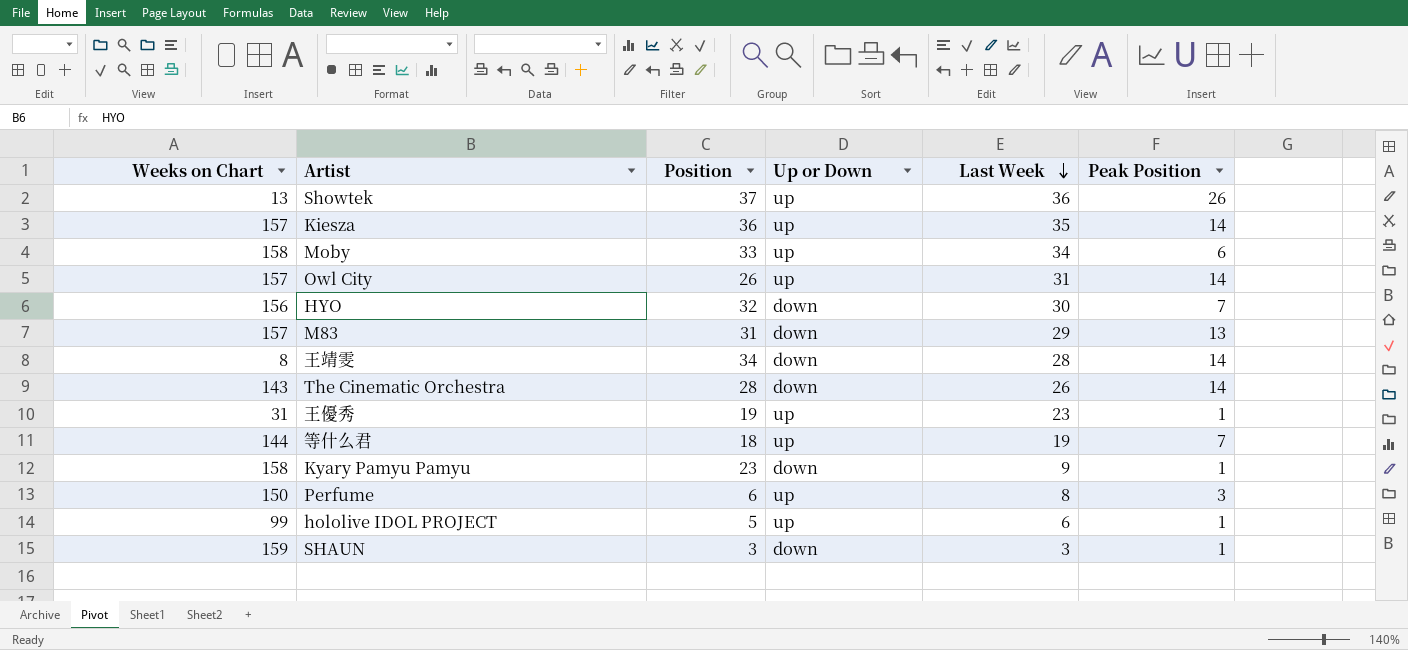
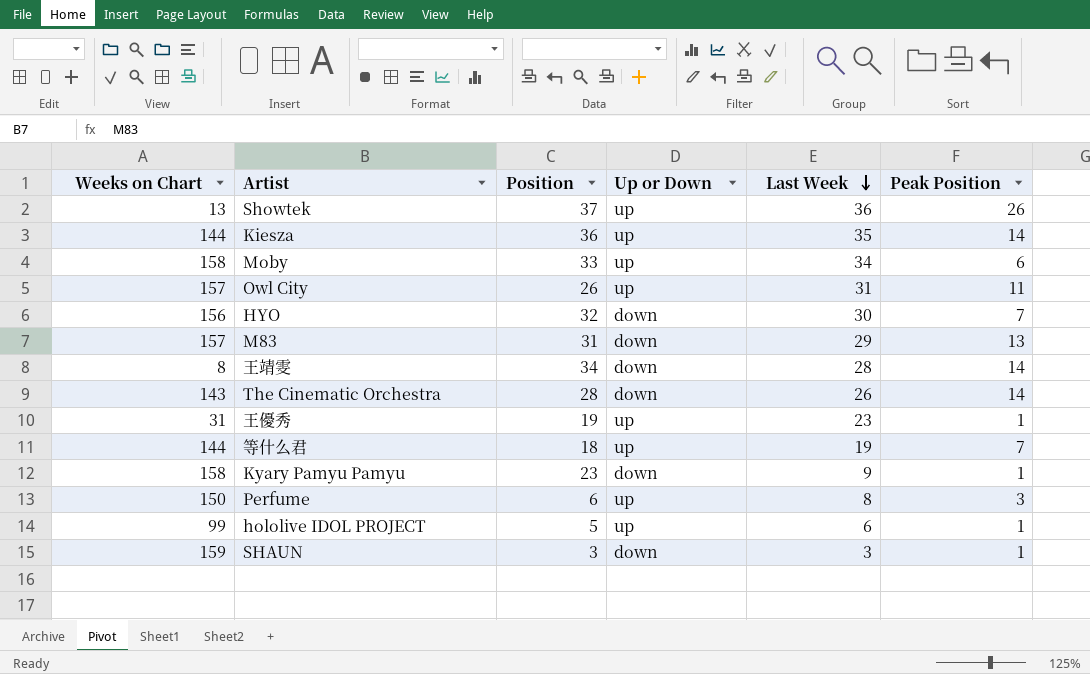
Kiesza | Weeks on Chart: 157 -> 144
Owl City | Peak Position: 14 -> 11

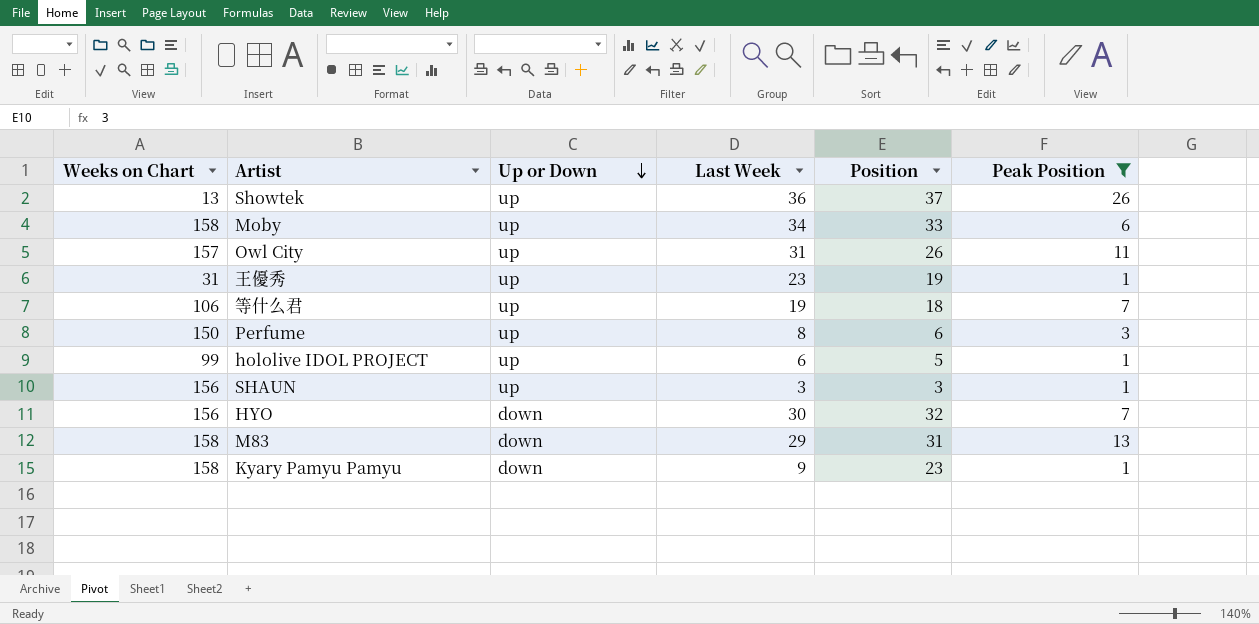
filter: none -> Peak Position != 14
row order: Last Week descending -> Up or Down descending
column Position | position: 3 -> 5
等什么君 | Weeks on Chart: 144 -> 106
SHAUN | Weeks on Chart: 159 -> 156
SHAUN | Up or Down: down -> up
M83 | Weeks on Chart: 157 -> 158

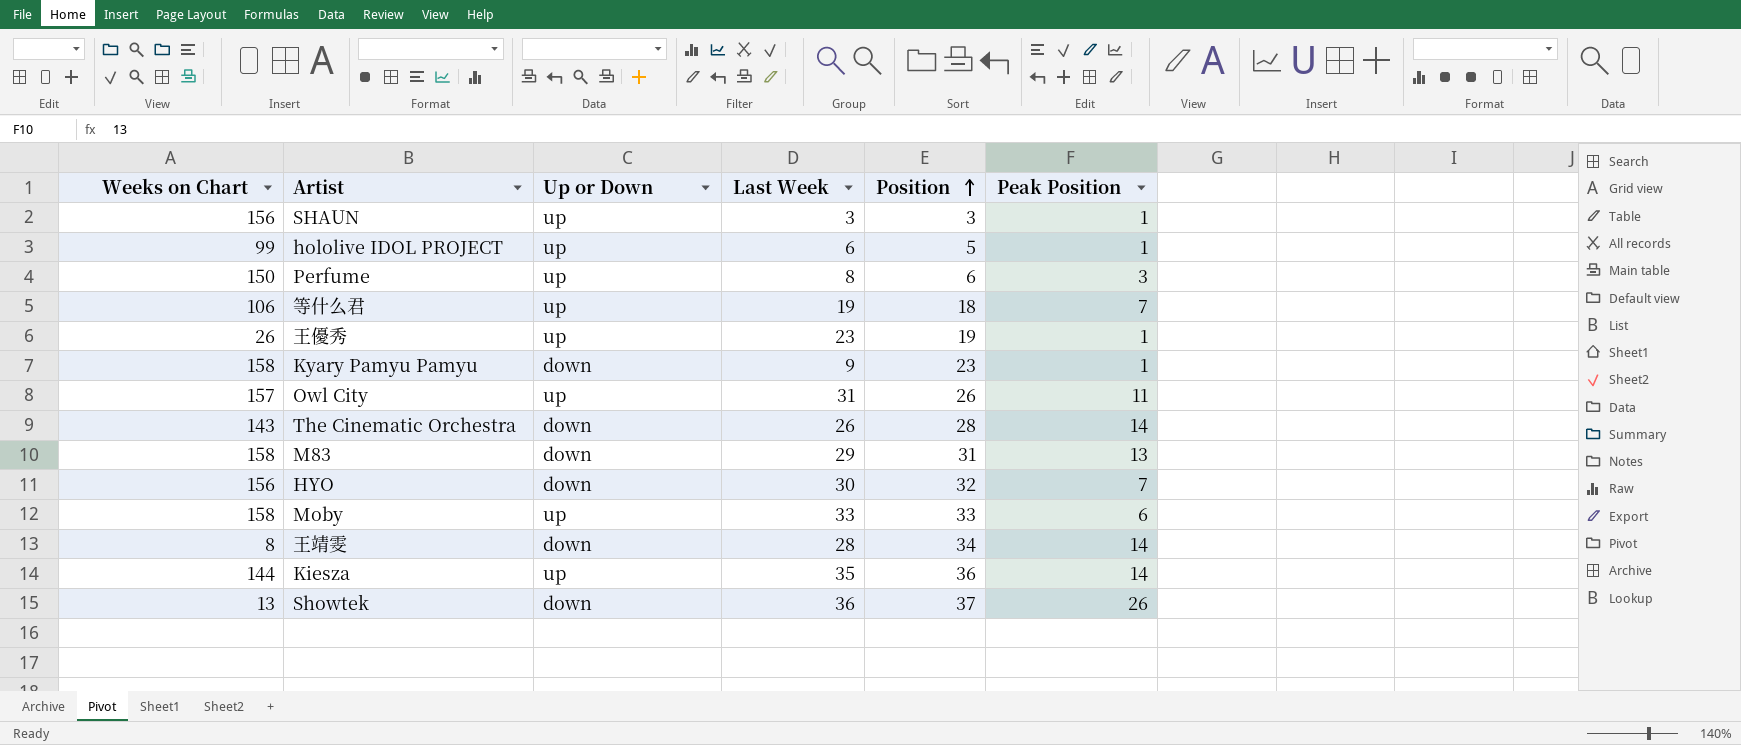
filter: Peak Position != 14 -> none
row order: Up or Down descending -> Position ascending
王優秀 | Weeks on Chart: 31 -> 26
Moby | Last Week: 34 -> 33
Showtek | Up or Down: up -> down

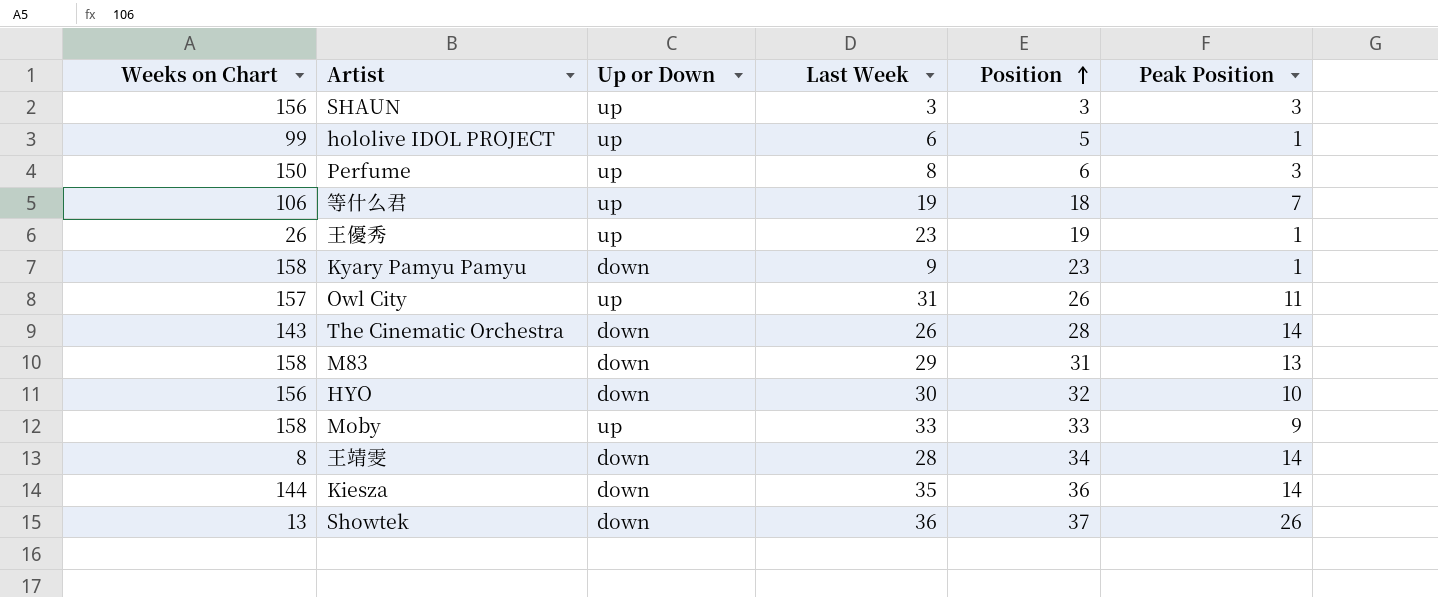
SHAUN | Peak Position: 1 -> 3
HYO | Peak Position: 7 -> 10
Moby | Peak Position: 6 -> 9
Kiesza | Up or Down: up -> down

